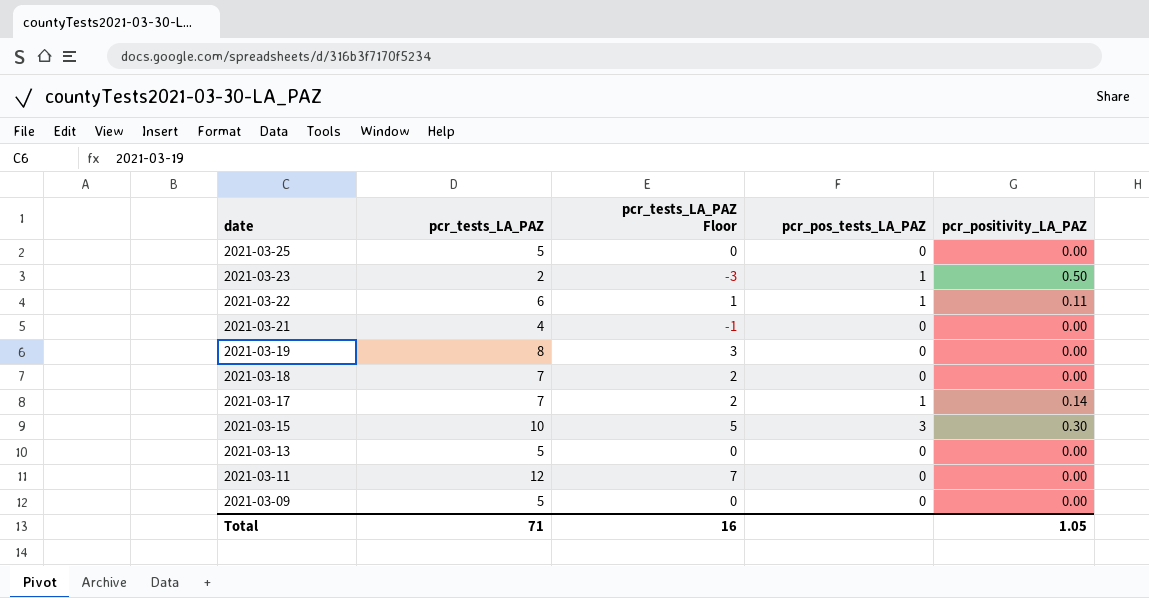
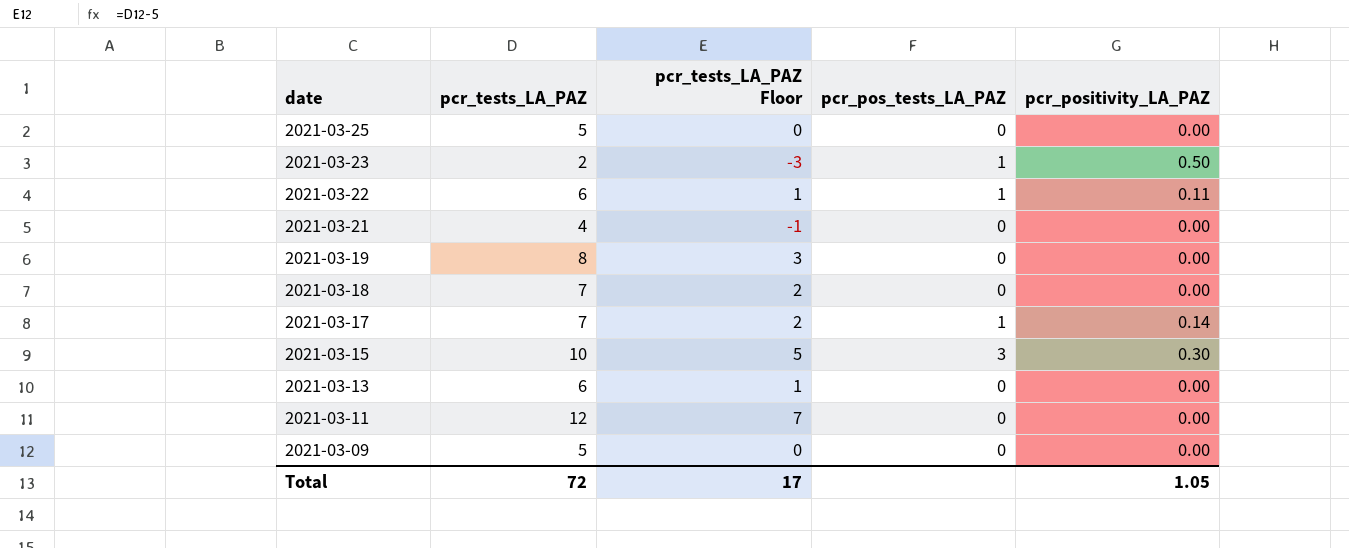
2021-03-13 | pcr_tests_LA_PAZ: 5 -> 6
2021-03-13 | pcr_tests_LA_PAZ Floor: 0 -> 1
Total | pcr_tests_LA_PAZ: 71 -> 72
Total | pcr_tests_LA_PAZ Floor: 16 -> 17

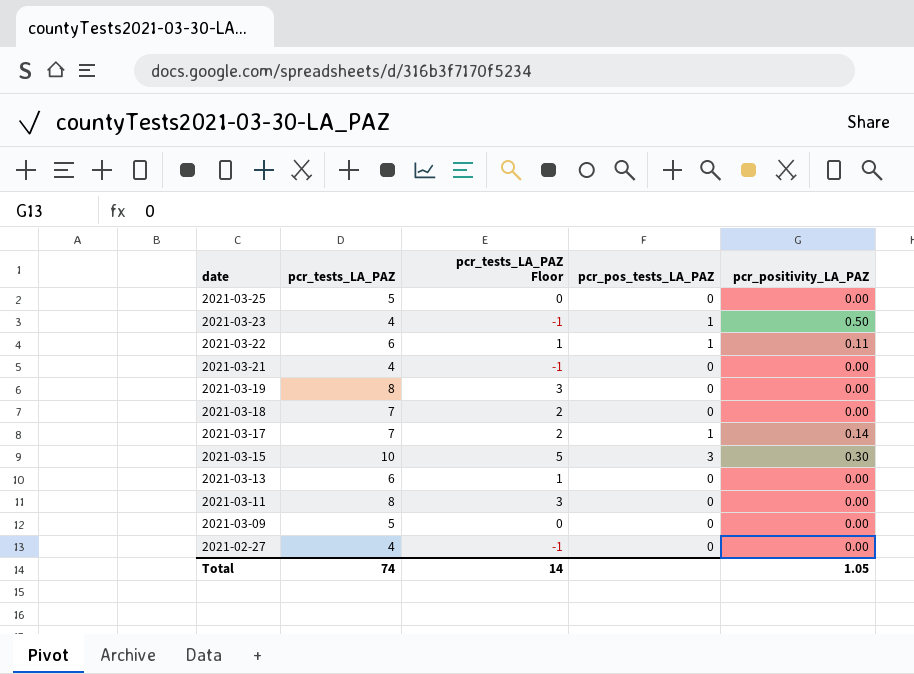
2021-03-23 | pcr_tests_LA_PAZ: 2 -> 4
2021-03-23 | pcr_tests_LA_PAZ Floor: -3 -> -1
2021-03-11 | pcr_tests_LA_PAZ: 12 -> 8
2021-03-11 | pcr_tests_LA_PAZ Floor: 7 -> 3
row 2021-02-27: none -> 4 | -1 | 0 | 0.00
Total | pcr_tests_LA_PAZ: 72 -> 74
Total | pcr_tests_LA_PAZ Floor: 17 -> 14

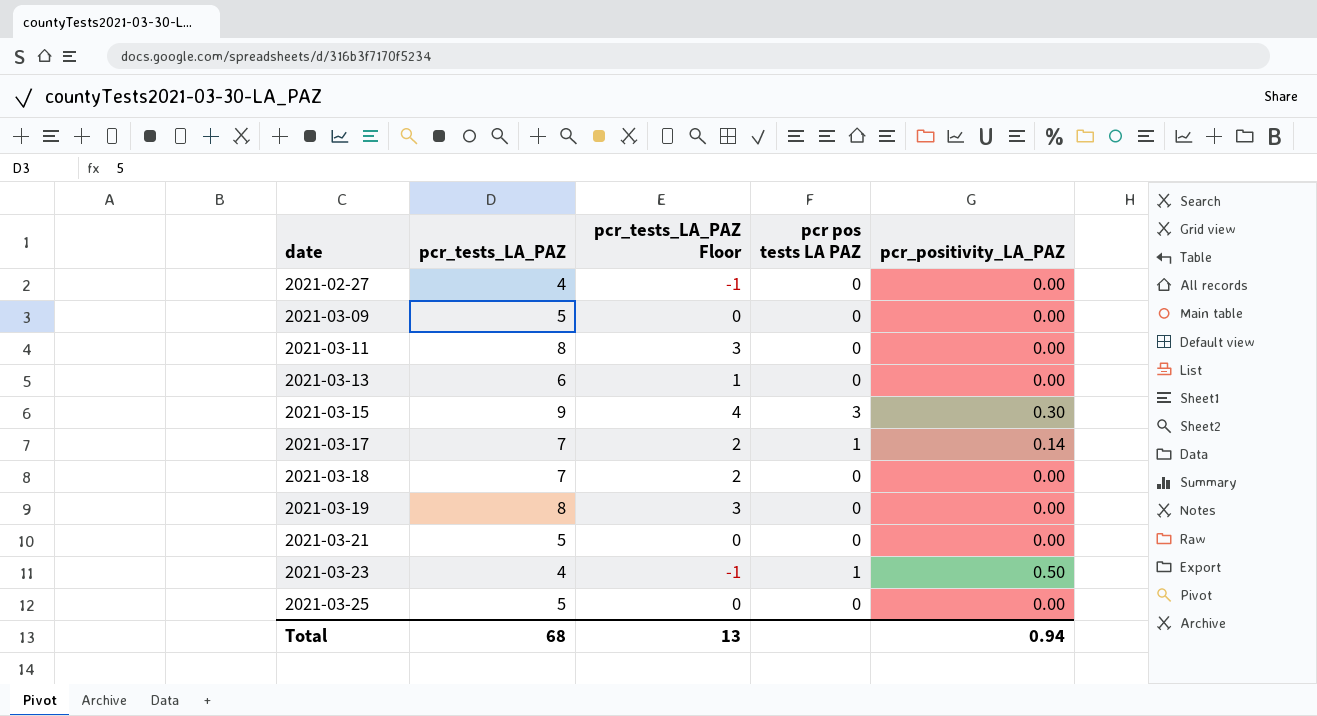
row order: date descending -> date ascending
column name: pcr_pos_tests_LA_PAZ -> pcr pos tests LA PAZ
row 2021-03-22: 6 | 1 | 1 | 0.11 -> none
2021-03-15 | pcr_tests_LA_PAZ: 10 -> 9
2021-03-15 | pcr_tests_LA_PAZ Floor: 5 -> 4
2021-03-21 | pcr_tests_LA_PAZ: 4 -> 5
2021-03-21 | pcr_tests_LA_PAZ Floor: -1 -> 0
Total | pcr_tests_LA_PAZ: 74 -> 68
Total | pcr_tests_LA_PAZ Floor: 14 -> 13
Total | pcr_positivity_LA_PAZ: 1.05 -> 0.94

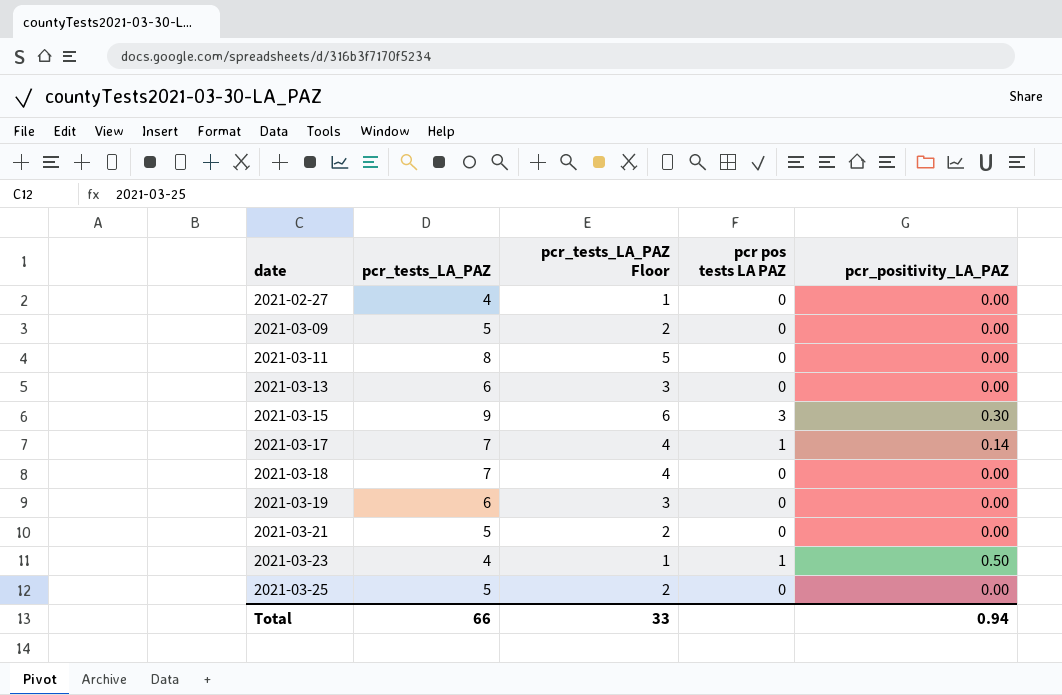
column pcr_tests_LA_PAZ Floor | formula: [pcr_tests_LA_PAZ] - 5 -> [pcr_tests_LA_PAZ] - 3
2021-03-19 | pcr_tests_LA_PAZ: 8 -> 6
Total | pcr_tests_LA_PAZ: 68 -> 66
Total | pcr_tests_LA_PAZ Floor: 13 -> 33

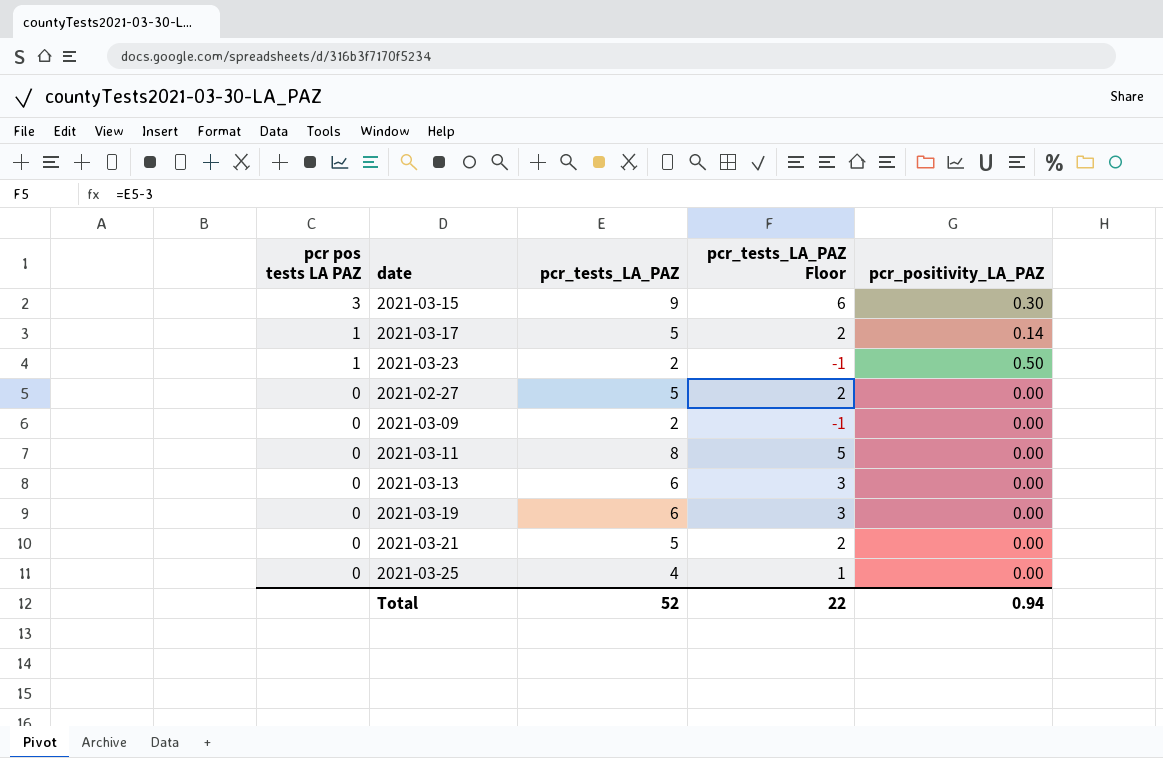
row order: date ascending -> pcr pos tests LA PAZ descending
column pcr pos tests LA PAZ | position: 4 -> 1
row 2021-03-18: 7 | 4 | 0 | 0.00 -> none
2021-03-17 | pcr_tests_LA_PAZ: 7 -> 5
2021-03-17 | pcr_tests_LA_PAZ Floor: 4 -> 2
2021-03-23 | pcr_tests_LA_PAZ: 4 -> 2
2021-03-23 | pcr_tests_LA_PAZ Floor: 1 -> -1
2021-02-27 | pcr_tests_LA_PAZ: 4 -> 5
2021-02-27 | pcr_tests_LA_PAZ Floor: 1 -> 2
2021-03-09 | pcr_tests_LA_PAZ: 5 -> 2
2021-03-09 | pcr_tests_LA_PAZ Floor: 2 -> -1
2021-03-25 | pcr_tests_LA_PAZ: 5 -> 4
2021-03-25 | pcr_tests_LA_PAZ Floor: 2 -> 1
Total | pcr_tests_LA_PAZ: 66 -> 52
Total | pcr_tests_LA_PAZ Floor: 33 -> 22

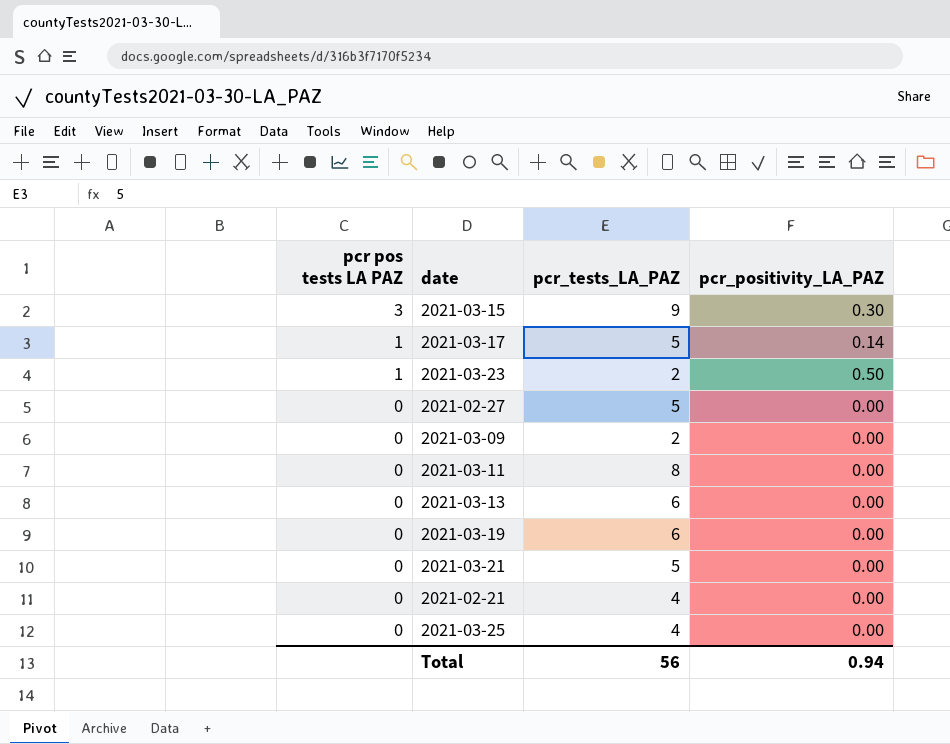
column pcr_tests_LA_PAZ Floor | formula: [pcr_tests_LA_PAZ] - 3 -> none
row 2021-02-21: none -> 0 | 4 | 0.00
Total | pcr_tests_LA_PAZ: 52 -> 56

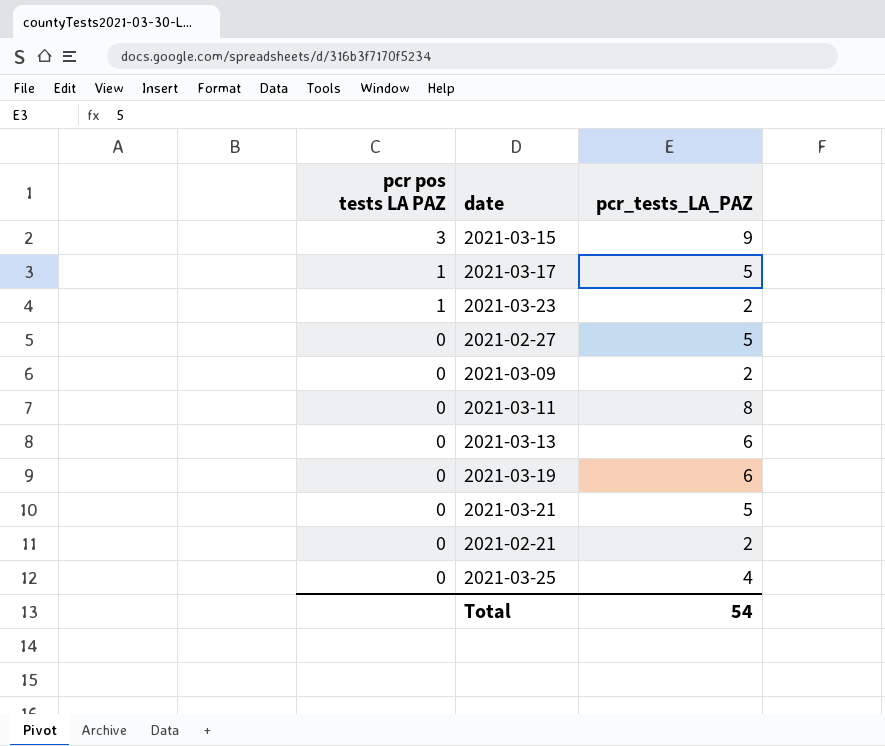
column pcr_positivity_LA_PAZ | position: 4 -> none
2021-02-21 | pcr_tests_LA_PAZ: 4 -> 2
Total | pcr_tests_LA_PAZ: 56 -> 54

